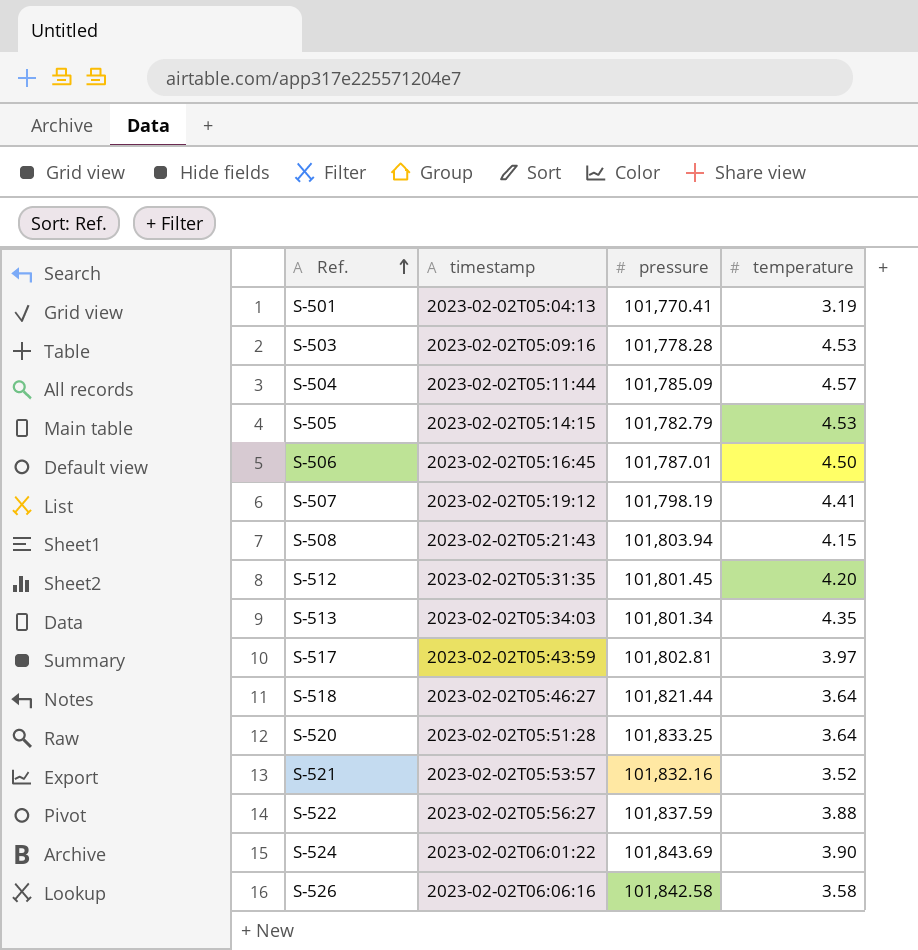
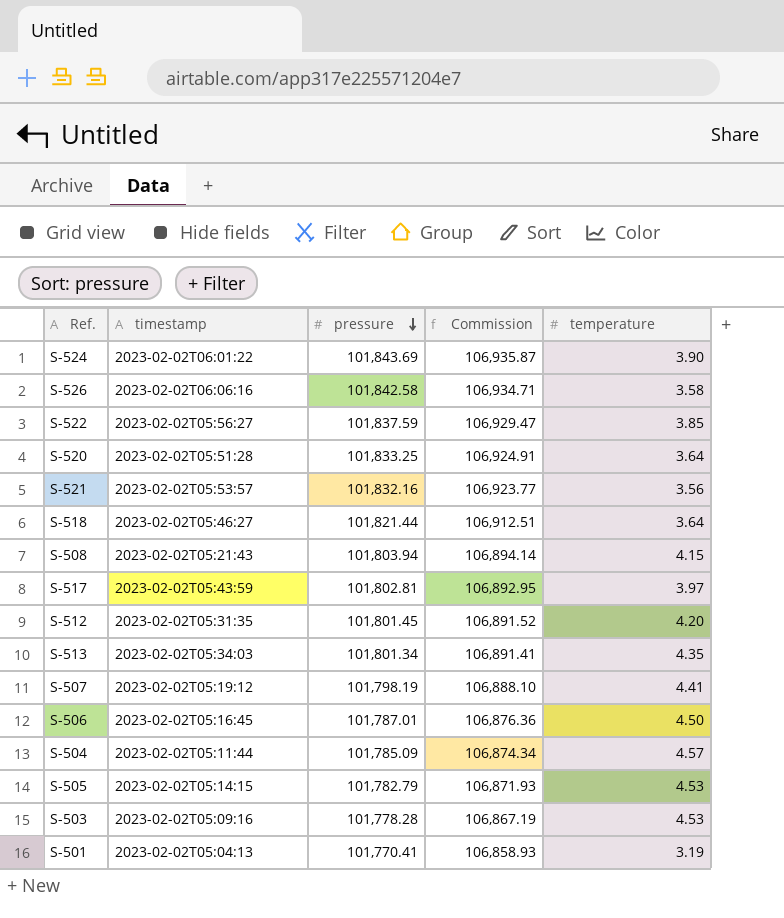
row order: Ref. ascending -> pressure descending
column Commission | formula: none -> [pressure] * 1.05
S-522 | temperature: 3.88 -> 3.85
S-521 | temperature: 3.52 -> 3.56

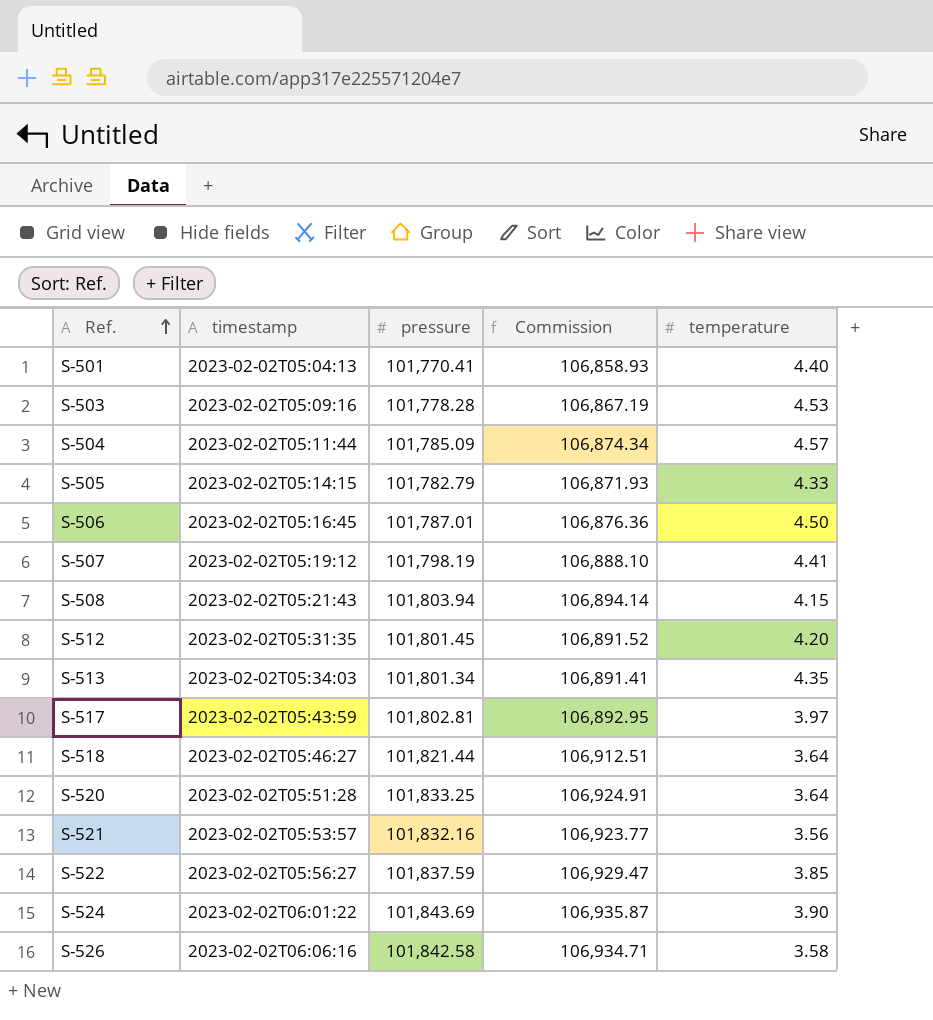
row order: pressure descending -> Ref. ascending
S-501 | temperature: 3.19 -> 4.40
S-505 | temperature: 4.53 -> 4.33

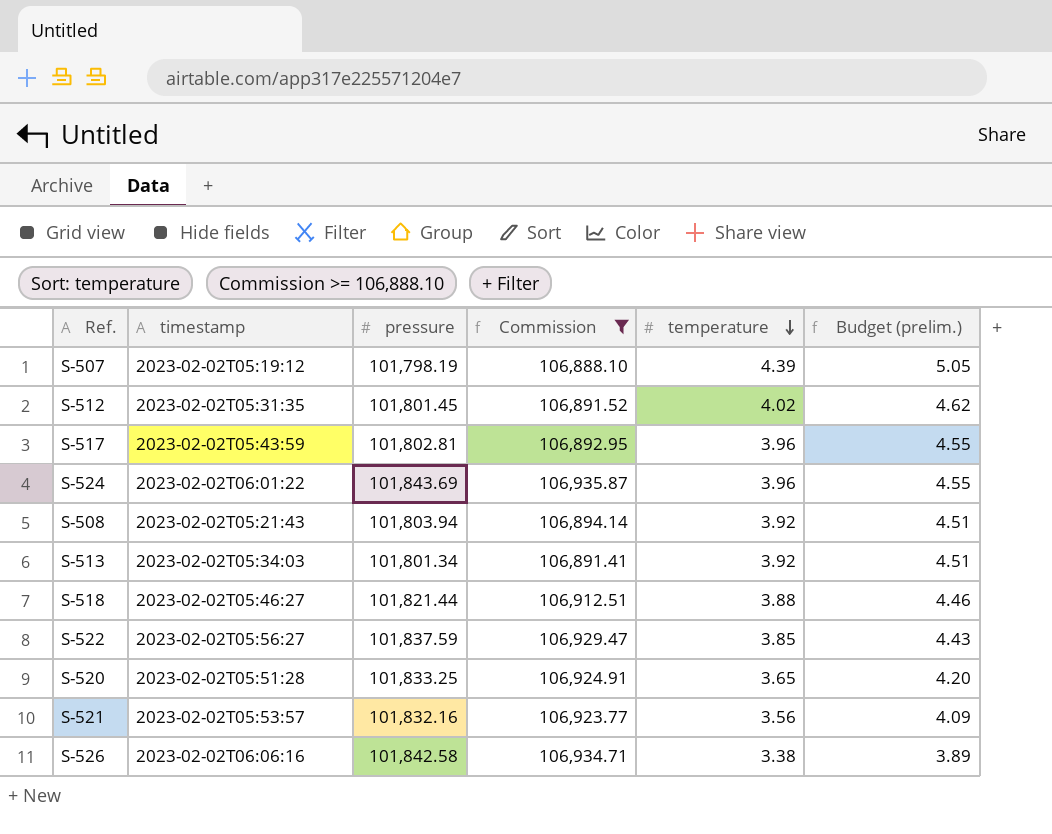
filter: none -> Commission >= 106,888.10
row order: Ref. ascending -> temperature descending
column Budget (prelim.) | formula: none -> [temperature] * 1.15
S-507 | temperature: 4.41 -> 4.39
S-512 | temperature: 4.20 -> 4.02
S-517 | temperature: 3.97 -> 3.96
S-524 | temperature: 3.90 -> 3.96
S-508 | temperature: 4.15 -> 3.92
S-513 | temperature: 4.35 -> 3.92
S-518 | temperature: 3.64 -> 3.88
S-520 | temperature: 3.64 -> 3.65
S-526 | temperature: 3.58 -> 3.38

